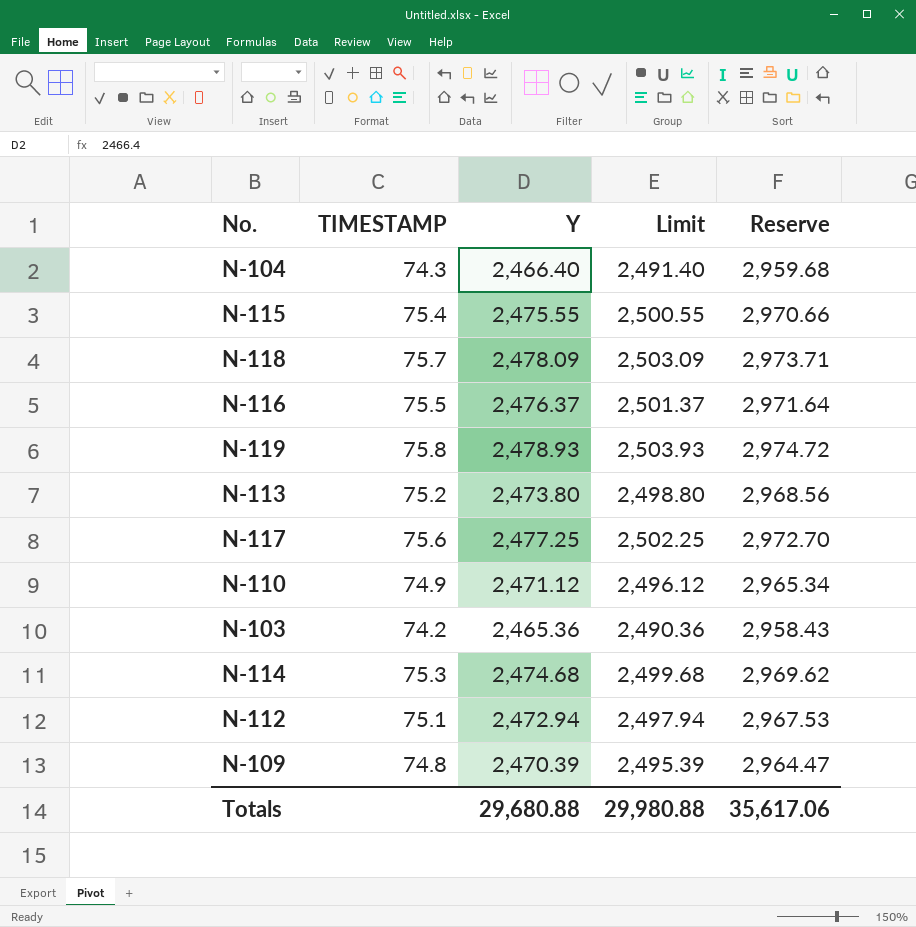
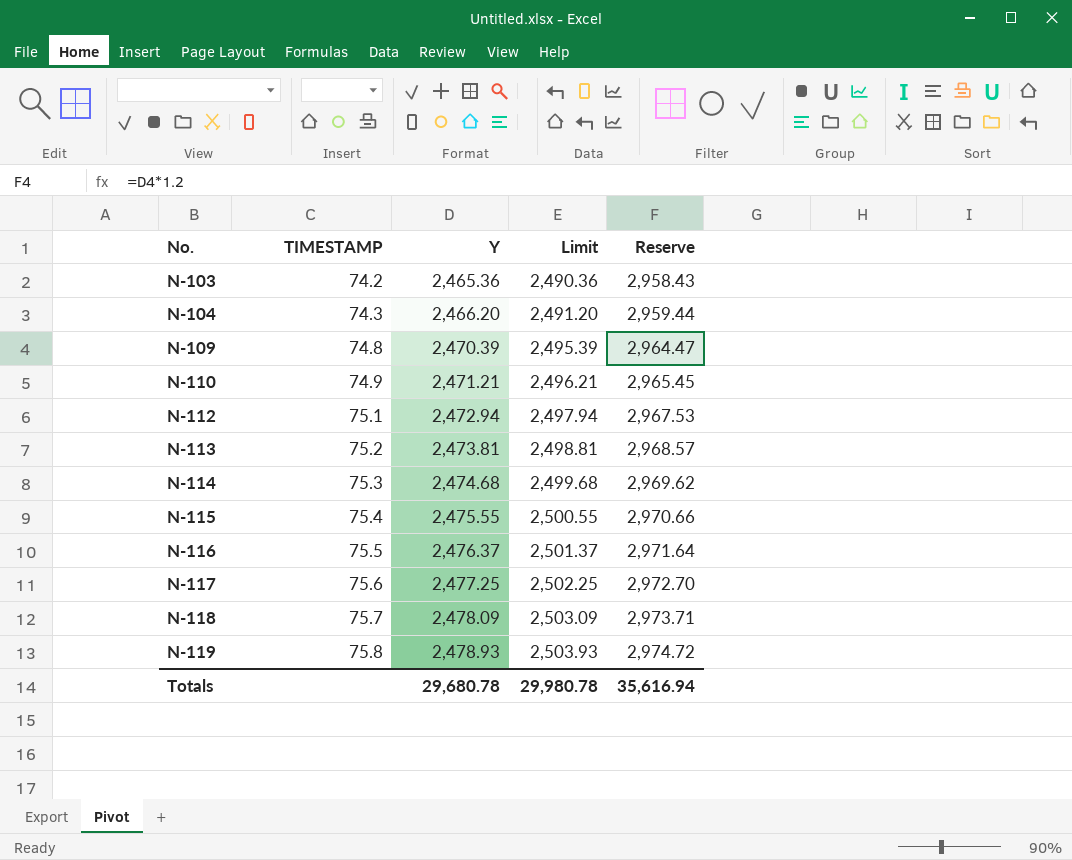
row order: none -> No. ascending
N-104 | Y: 2,466.40 -> 2,466.20
N-104 | Limit: 2,491.40 -> 2,491.20
N-104 | Reserve: 2,959.68 -> 2,959.44
N-110 | Y: 2,471.12 -> 2,471.21
N-110 | Limit: 2,496.12 -> 2,496.21
N-110 | Reserve: 2,965.34 -> 2,965.45
N-113 | Y: 2,473.80 -> 2,473.81
N-113 | Limit: 2,498.80 -> 2,498.81
N-113 | Reserve: 2,968.56 -> 2,968.57
Totals | Y: 29,680.88 -> 29,680.78
Totals | Limit: 29,980.88 -> 29,980.78
Totals | Reserve: 35,617.06 -> 35,616.94

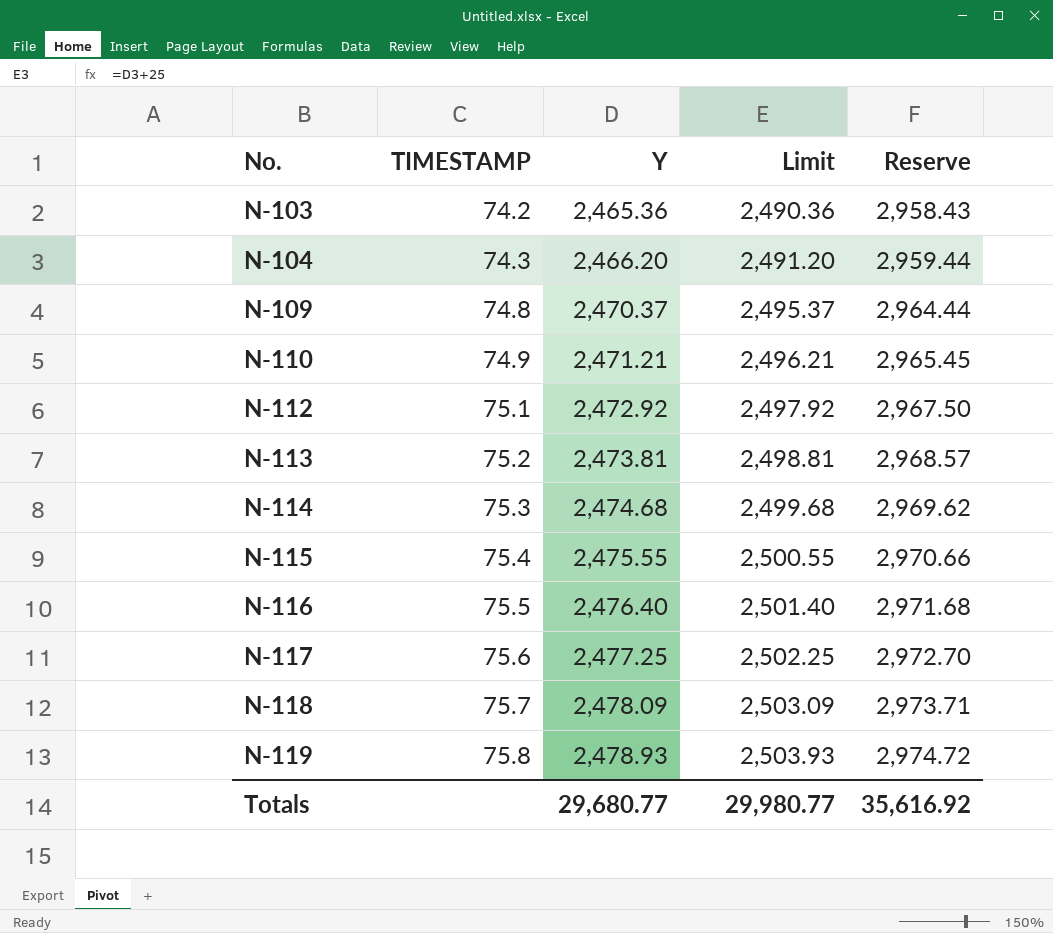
N-109 | Y: 2,470.39 -> 2,470.37
N-109 | Limit: 2,495.39 -> 2,495.37
N-109 | Reserve: 2,964.47 -> 2,964.44
N-112 | Y: 2,472.94 -> 2,472.92
N-112 | Limit: 2,497.94 -> 2,497.92
N-112 | Reserve: 2,967.53 -> 2,967.50
N-116 | Y: 2,476.37 -> 2,476.40
N-116 | Limit: 2,501.37 -> 2,501.40
N-116 | Reserve: 2,971.64 -> 2,971.68
Totals | Y: 29,680.78 -> 29,680.77
Totals | Limit: 29,980.78 -> 29,980.77
Totals | Reserve: 35,616.94 -> 35,616.92

